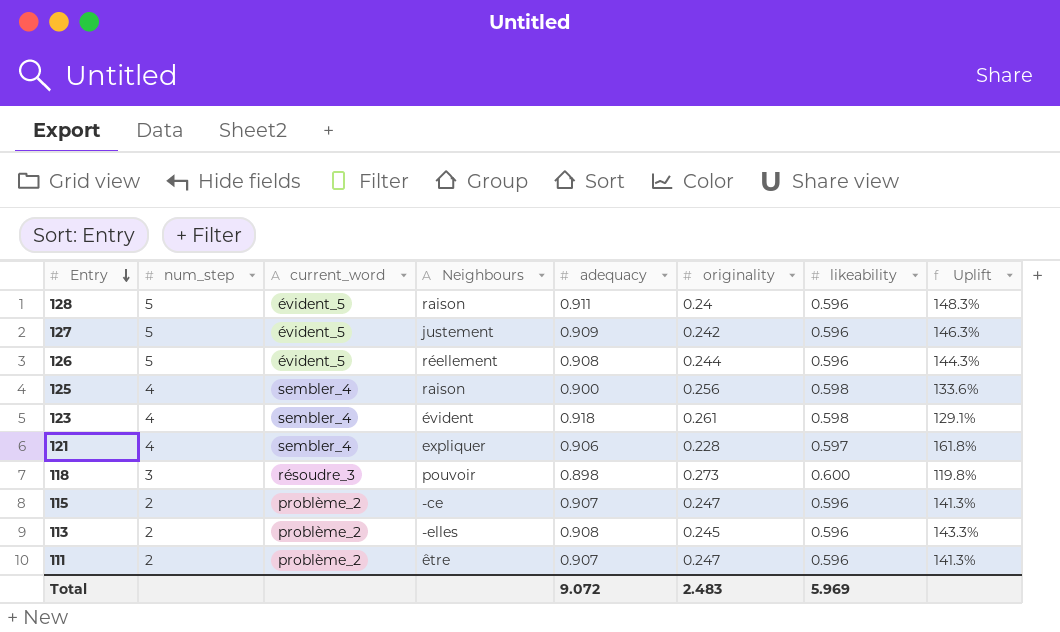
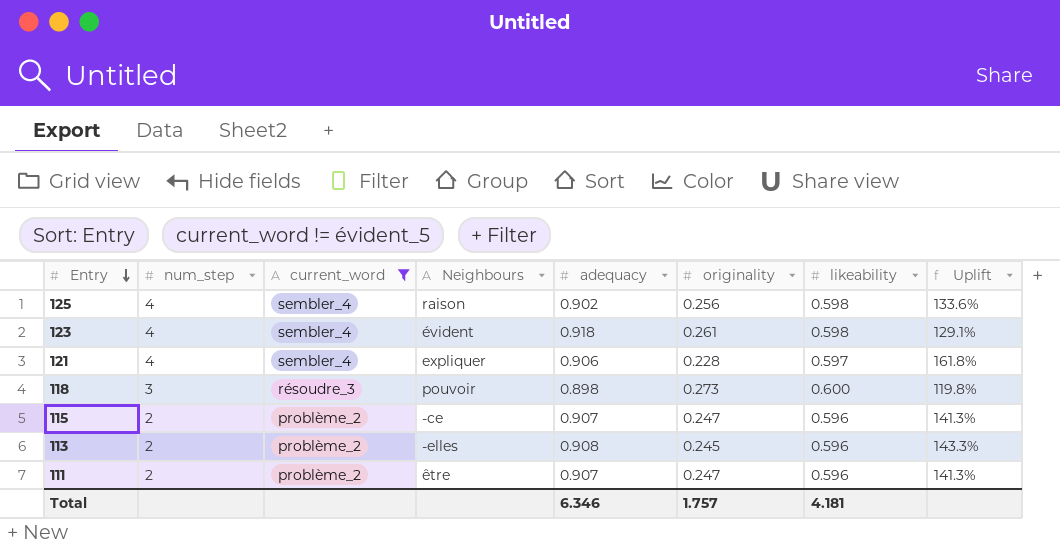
filter: none -> current_word != évident_5
125 | adequacy: 0.900 -> 0.902
Total | adequacy: 9.072 -> 6.346
Total | originality: 2.483 -> 1.757
Total | likeability: 5.969 -> 4.181

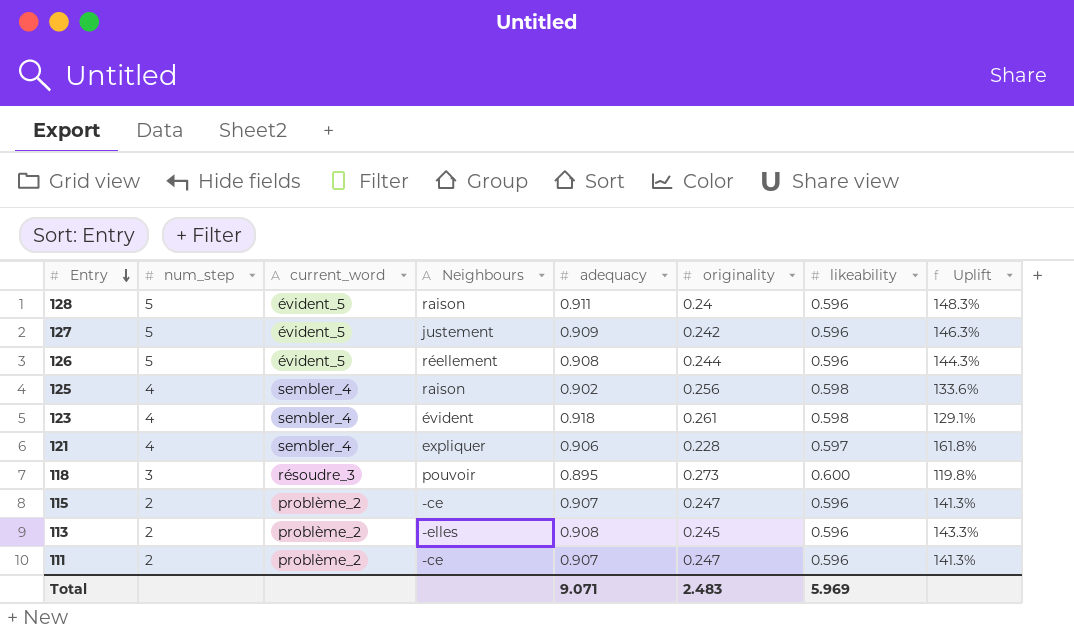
filter: current_word != évident_5 -> none
118 | adequacy: 0.898 -> 0.895
111 | Neighbours: être -> -ce
Total | adequacy: 6.346 -> 9.071
Total | originality: 1.757 -> 2.483
Total | likeability: 4.181 -> 5.969

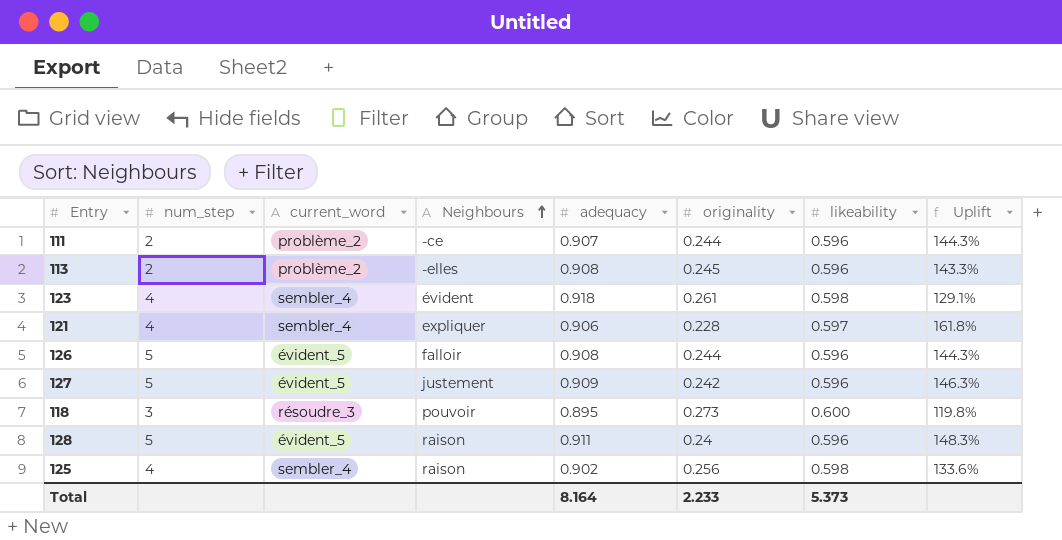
row order: Entry descending -> Neighbours ascending
row 115: 2 | problème_2 | -ce | 0.907 | 0.247 | 0.596 | 141.3% -> none
111 | originality: 0.247 -> 0.244
111 | Uplift: 141.3% -> 144.3%
126 | Neighbours: réellement -> falloir
Total | adequacy: 9.071 -> 8.164
Total | originality: 2.483 -> 2.233
Total | likeability: 5.969 -> 5.373

